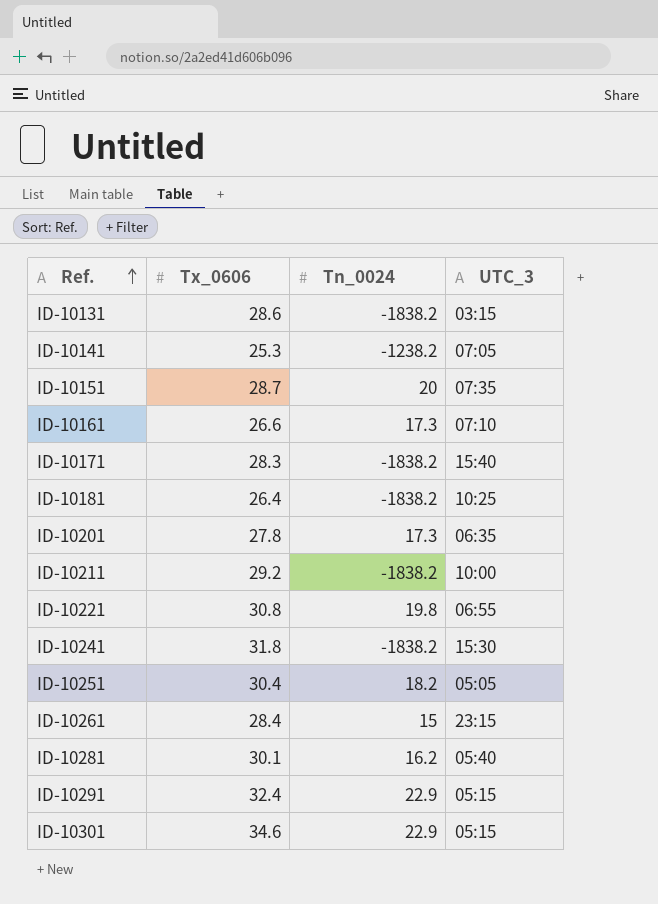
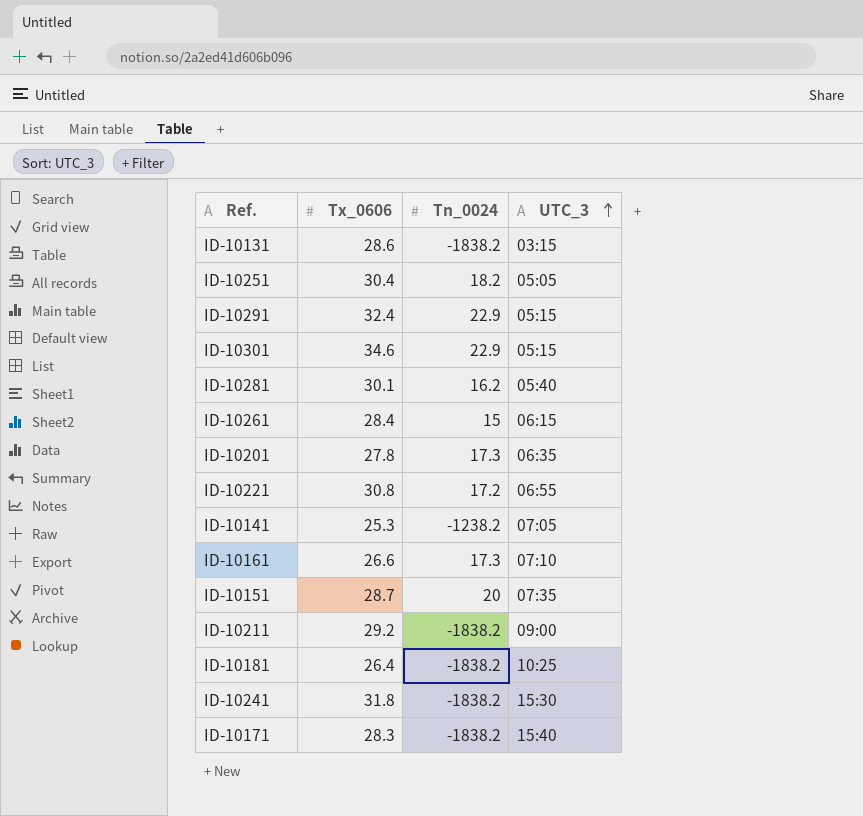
row order: Ref. ascending -> UTC_3 ascending
ID-10261 | UTC_3: 23:15 -> 06:15
ID-10221 | Tn_0024: 19.8 -> 17.2
ID-10211 | UTC_3: 10:00 -> 09:00

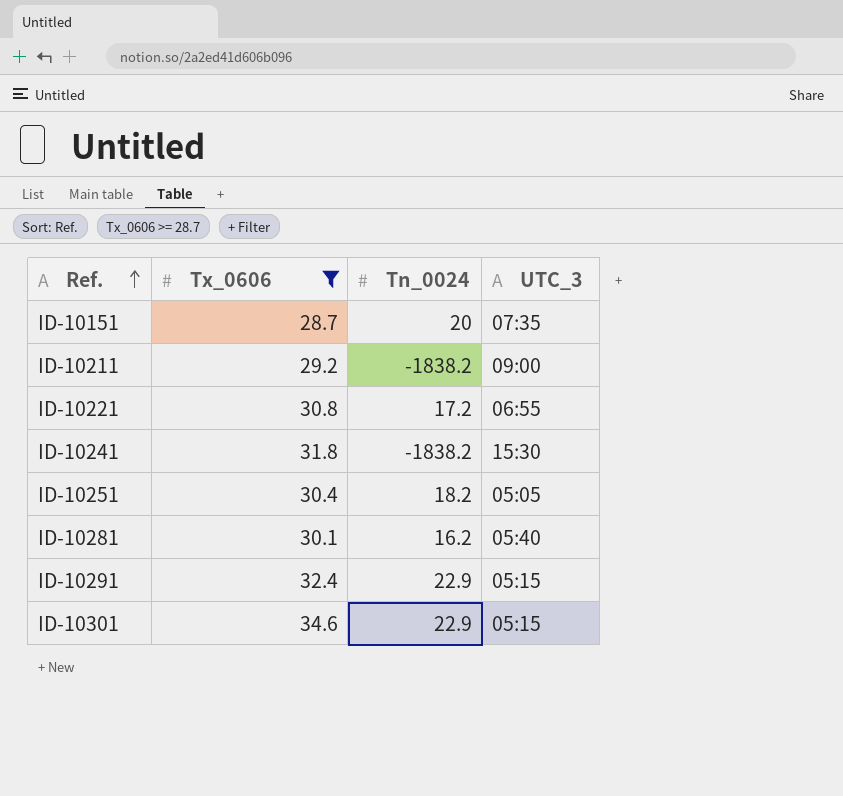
filter: none -> Tx_0606 >= 28.7
row order: UTC_3 ascending -> Ref. ascending

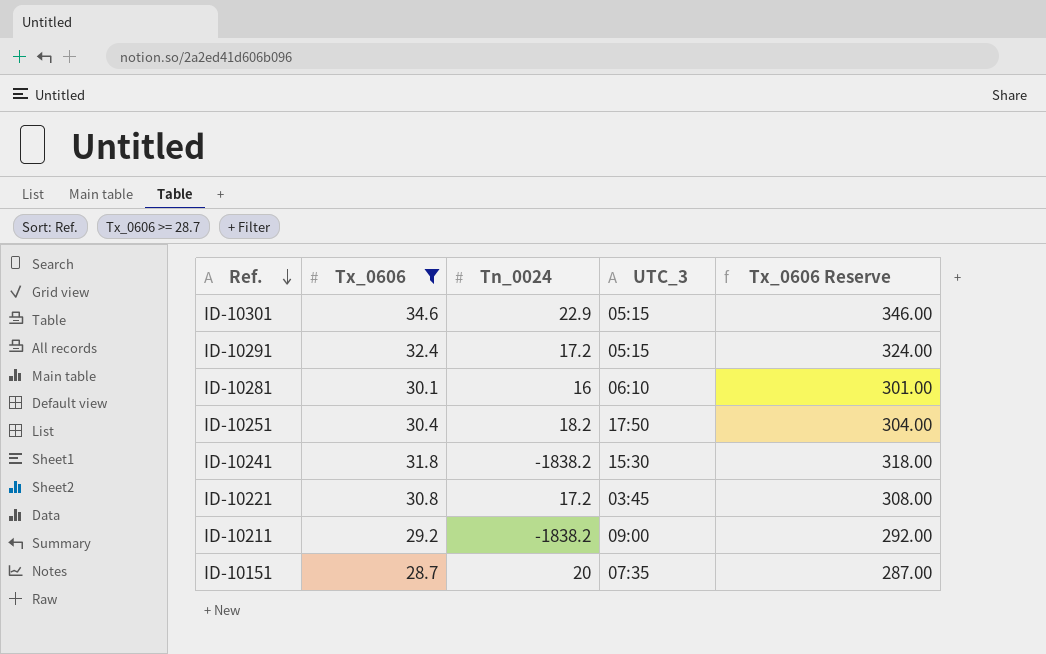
row order: Ref. ascending -> Ref. descending
column Tx_0606 Reserve | formula: none -> [Tx_0606] * 10
ID-10291 | Tn_0024: 22.9 -> 17.2
ID-10281 | Tn_0024: 16.2 -> 16
ID-10281 | UTC_3: 05:40 -> 06:10
ID-10251 | UTC_3: 05:05 -> 17:50
ID-10221 | UTC_3: 06:55 -> 03:45

